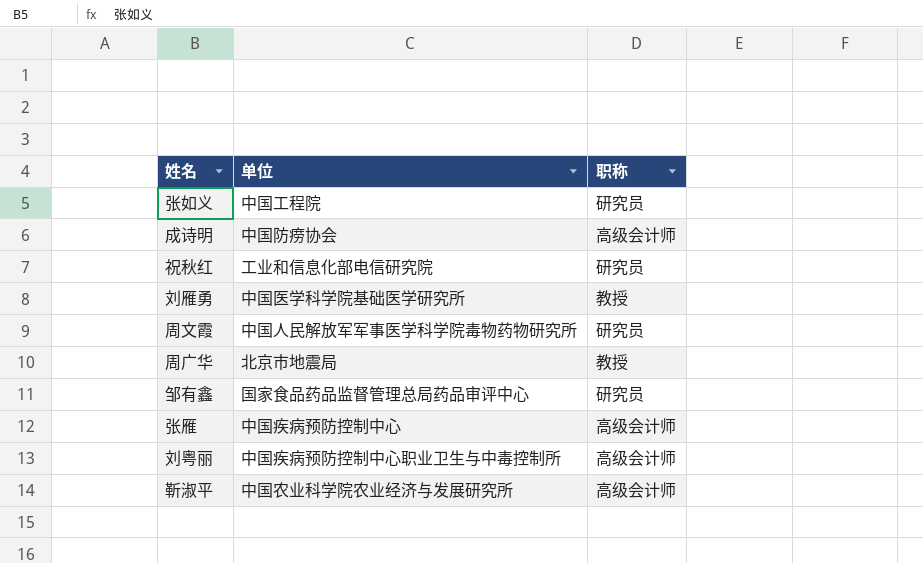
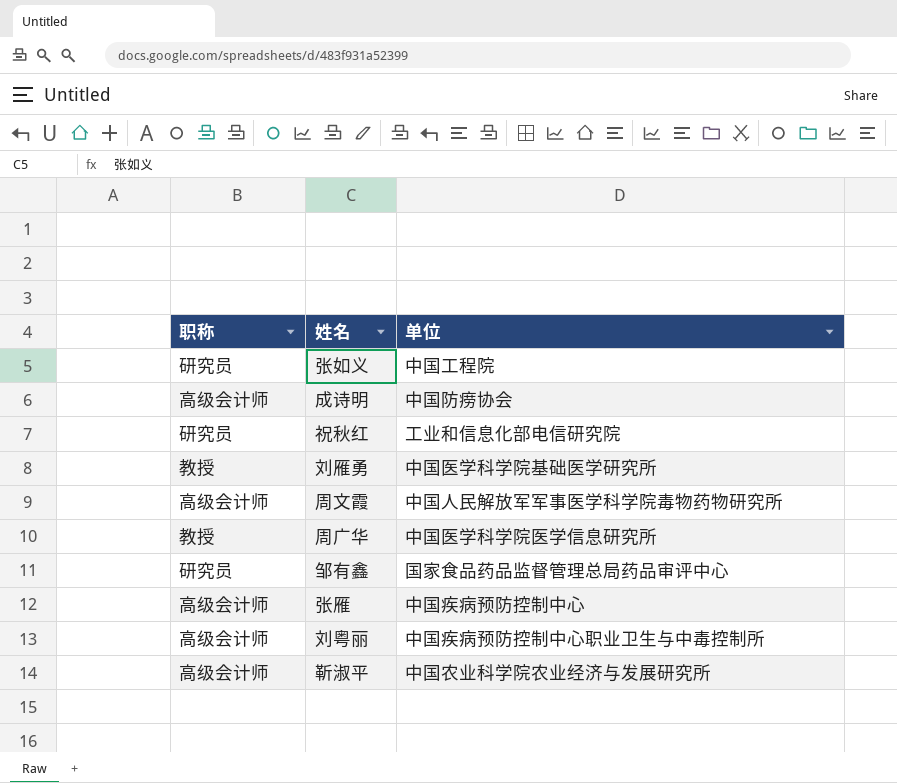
column 职称 | position: 3 -> 1
周文霞 | 职称: 研究员 -> 高级会计师
周广华 | 单位: 北京市地震局 -> 中国医学科学院医学信息研究所

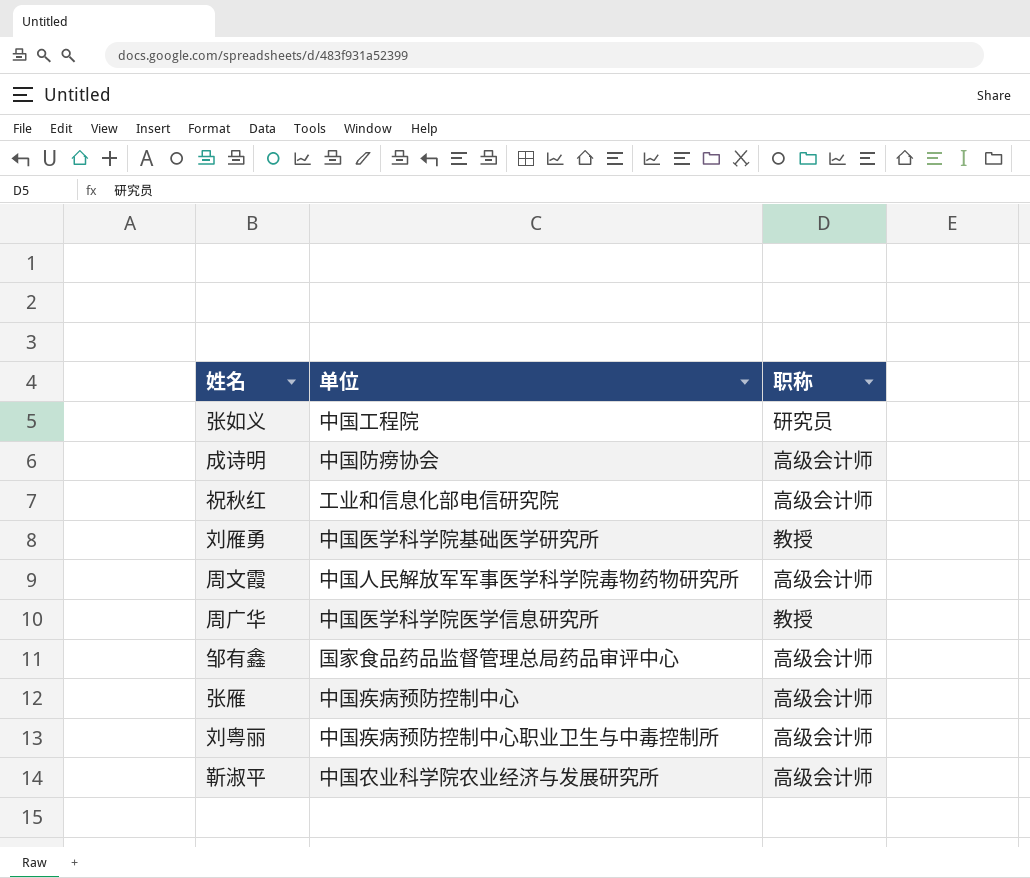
column 职称 | position: 1 -> 3
祝秋红 | 职称: 研究员 -> 高级会计师
邹有鑫 | 职称: 研究员 -> 高级会计师

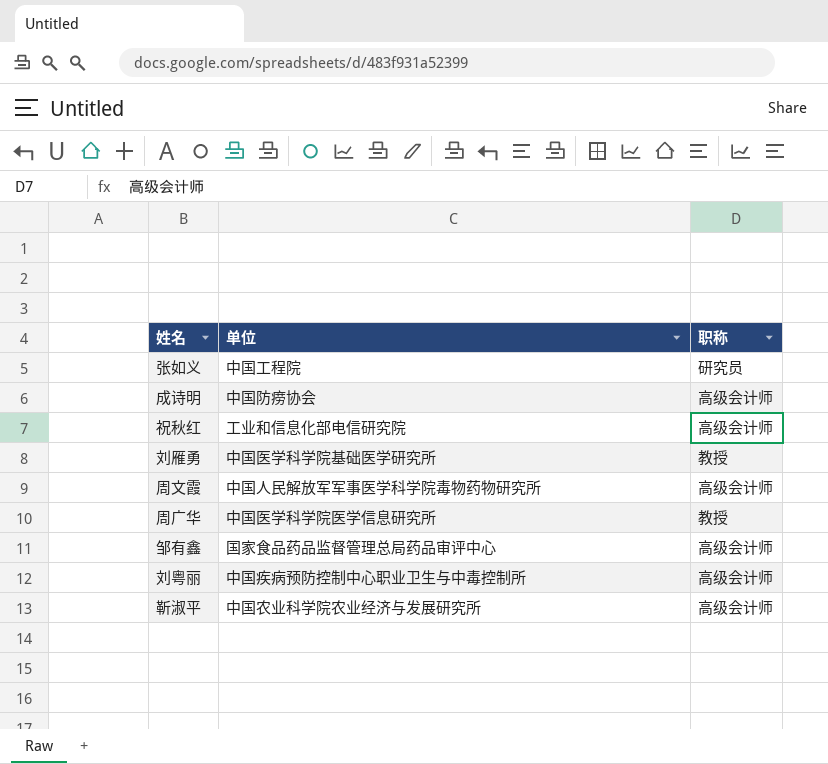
row 张雁: 中国疾病预防控制中心 | 高级会计师 -> none

